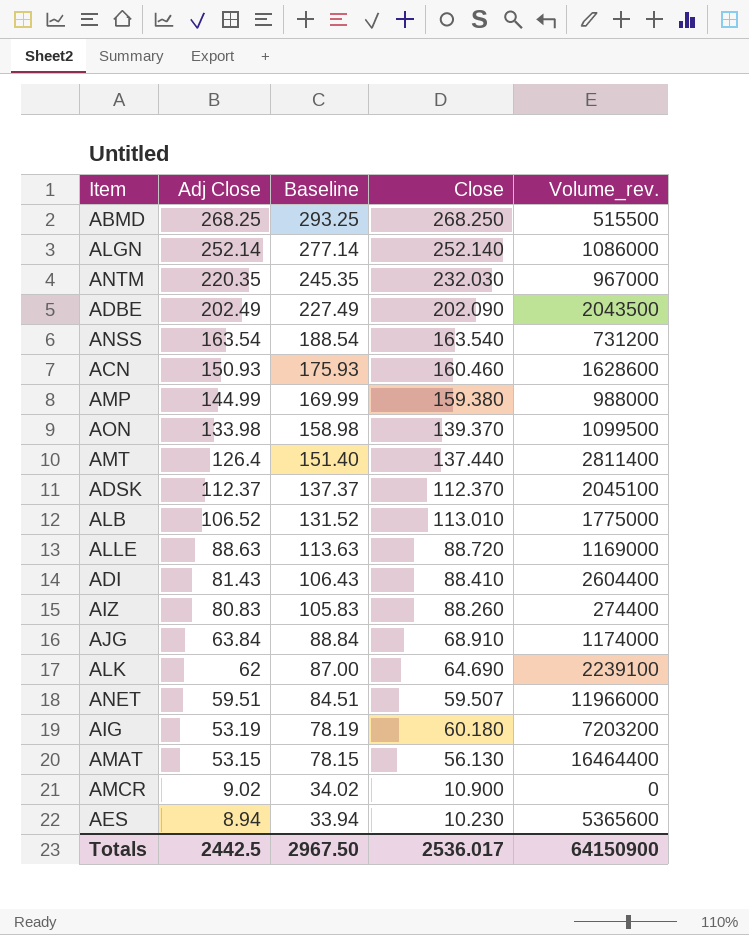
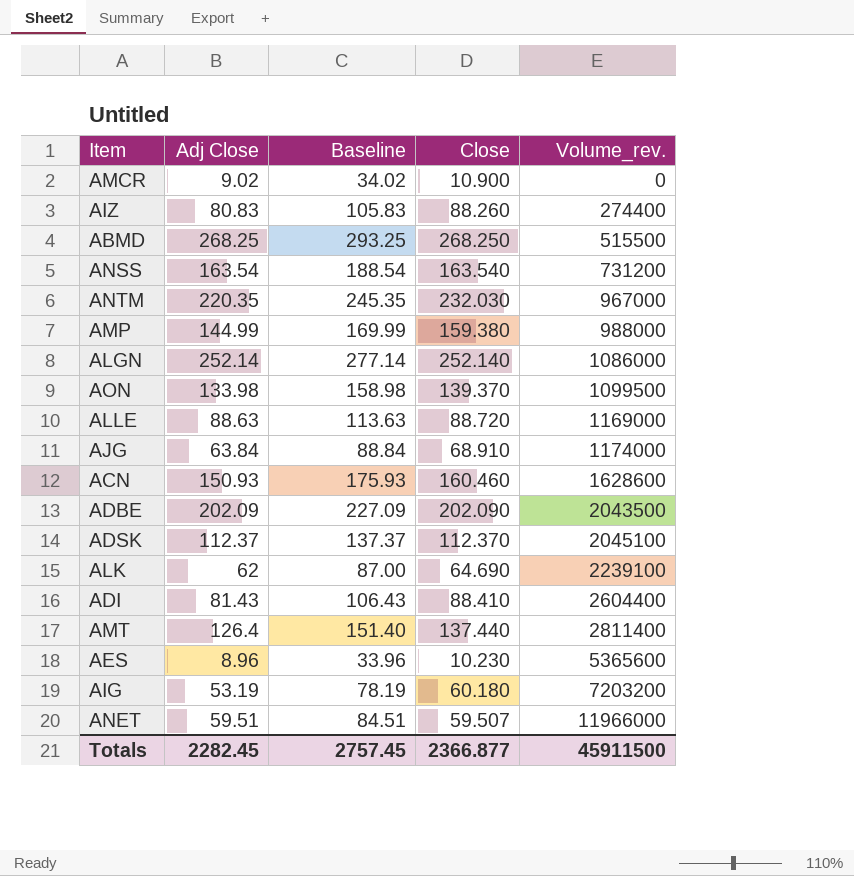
row order: Adj Close descending -> Volume_rev. ascending
row ALB: 106.52 | 131.52 | 113.010 | 1775000 -> none
row AMAT: 53.15 | 78.15 | 56.130 | 16464400 -> none
ADBE | Adj Close: 202.49 -> 202.09
ADBE | Baseline: 227.49 -> 227.09
AES | Adj Close: 8.94 -> 8.96
AES | Baseline: 33.94 -> 33.96
Totals | Adj Close: 2442.5 -> 2282.45
Totals | Baseline: 2967.50 -> 2757.45
Totals | Close: 2536.017 -> 2366.877
Totals | Volume_rev.: 64150900 -> 45911500

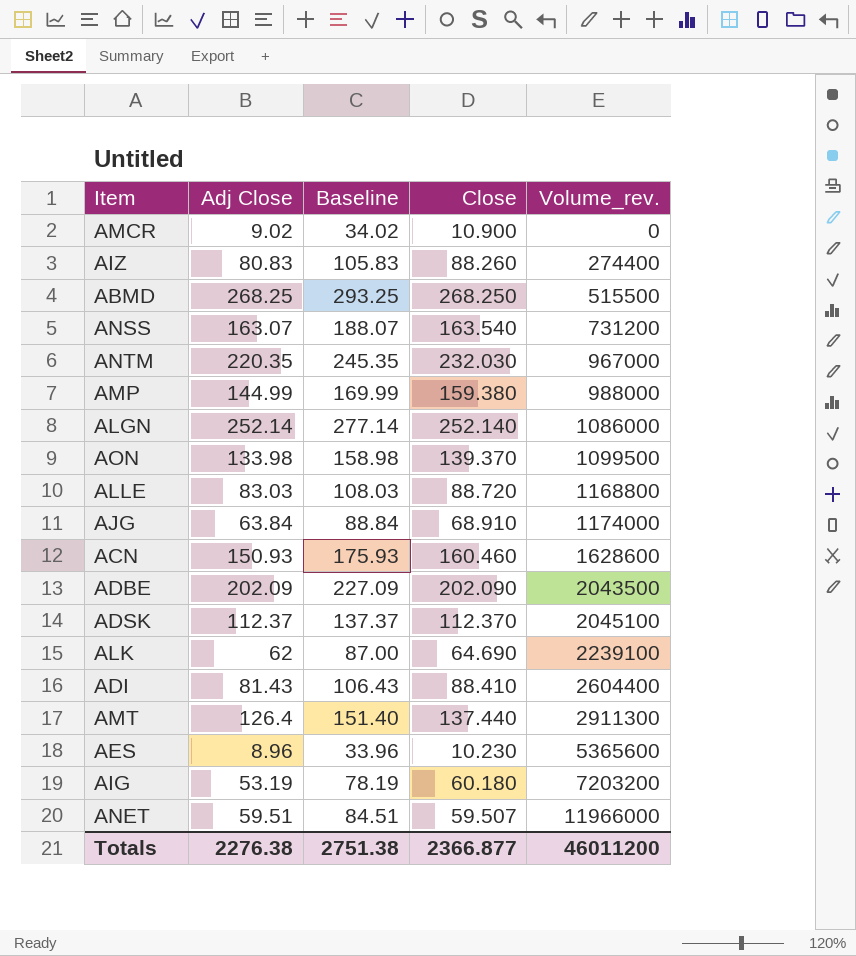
ANSS | Adj Close: 163.54 -> 163.07
ANSS | Baseline: 188.54 -> 188.07
ALLE | Adj Close: 88.63 -> 83.03
ALLE | Baseline: 113.63 -> 108.03
ALLE | Volume_rev.: 1169000 -> 1168800
AMT | Volume_rev.: 2811400 -> 2911300
Totals | Adj Close: 2282.45 -> 2276.38
Totals | Baseline: 2757.45 -> 2751.38
Totals | Volume_rev.: 45911500 -> 46011200

